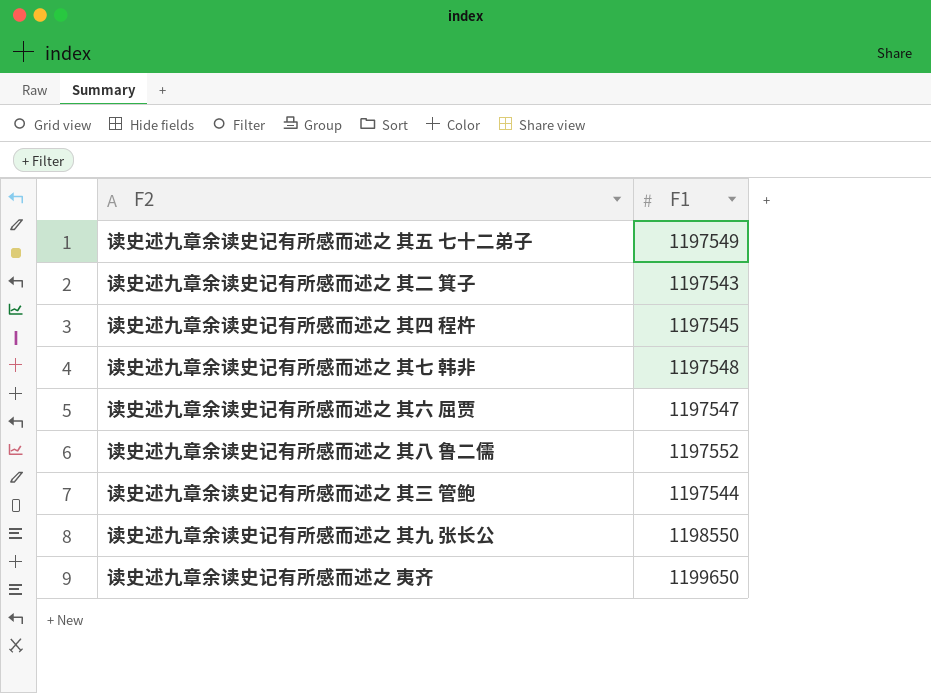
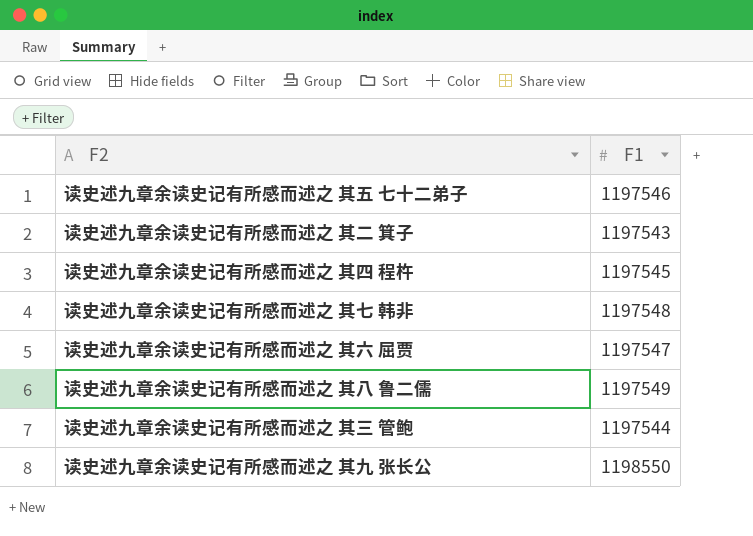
row 读史述九章余读史记有所感而述之 夷齐: 1199650 -> none
读史述九章余读史记有所感而述之 其五 七十二弟子 | F1: 1197549 -> 1197546
读史述九章余读史记有所感而述之 其八 鲁二儒 | F1: 1197552 -> 1197549

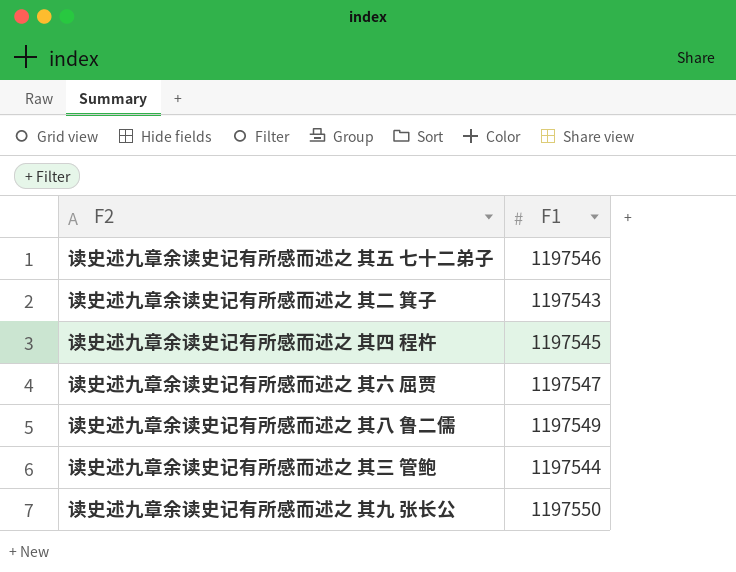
row 读史述九章余读史记有所感而述之 其七 韩非: 1197548 -> none
读史述九章余读史记有所感而述之 其九 张长公 | F1: 1198550 -> 1197550

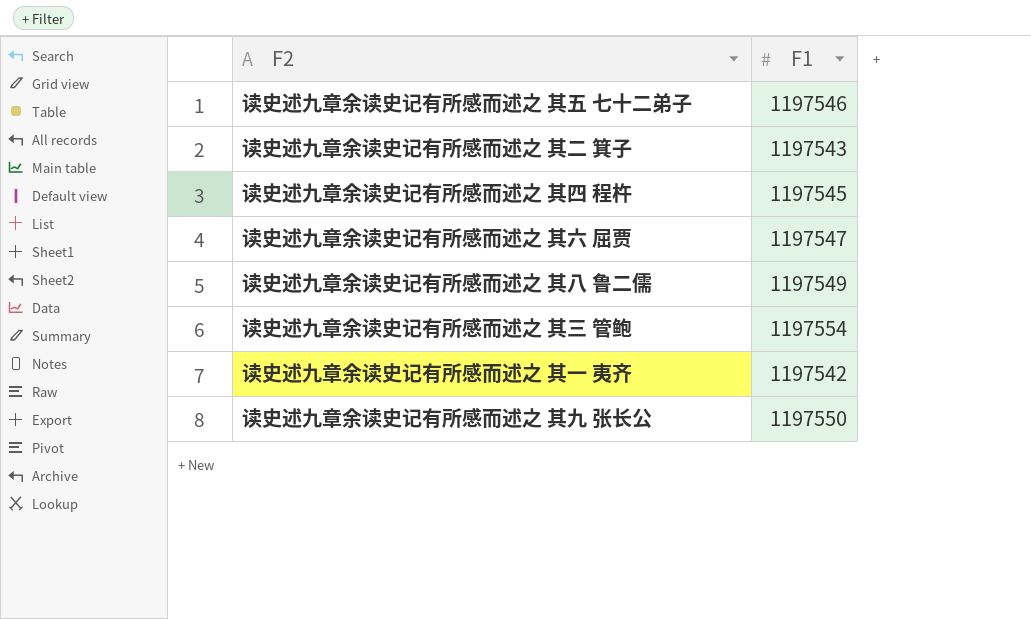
读史述九章余读史记有所感而述之 其三 管鲍 | F1: 1197544 -> 1197554
row 读史述九章余读史记有所感而述之 其一 夷齐: none -> 1197542

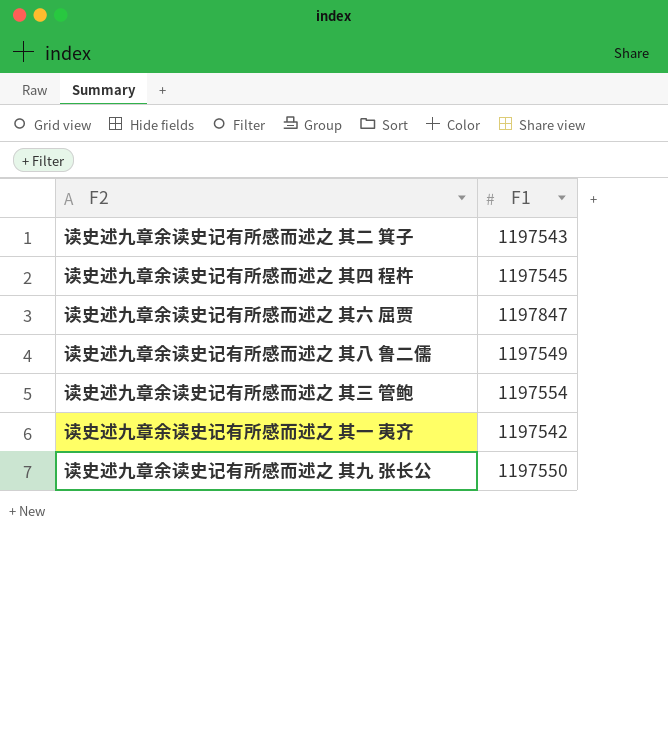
row 读史述九章余读史记有所感而述之 其五 七十二弟子: 1197546 -> none
读史述九章余读史记有所感而述之 其六 屈贾 | F1: 1197547 -> 1197847

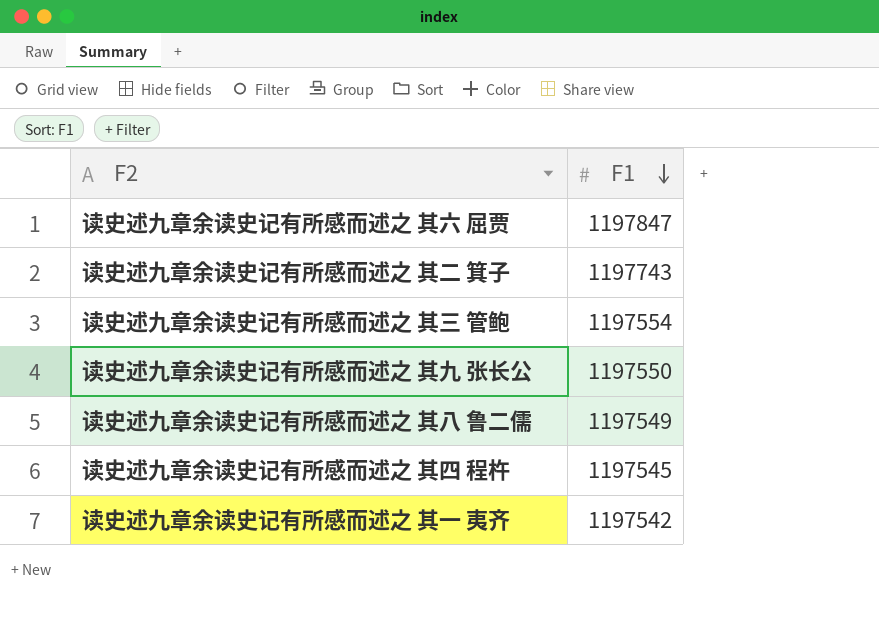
row order: none -> F1 descending
读史述九章余读史记有所感而述之 其二 箕子 | F1: 1197543 -> 1197743

